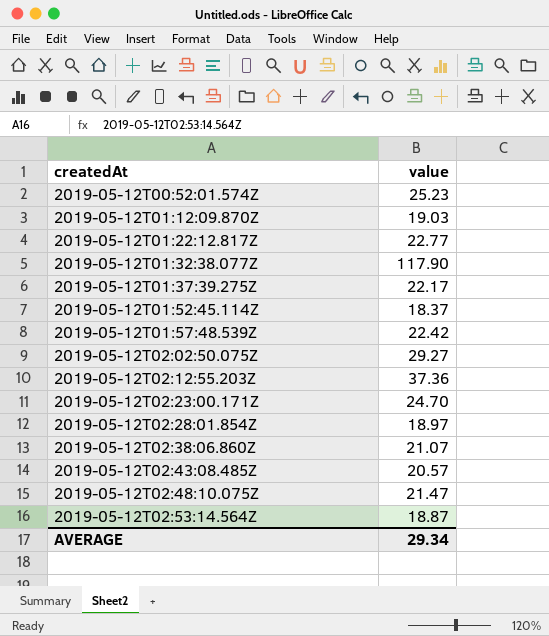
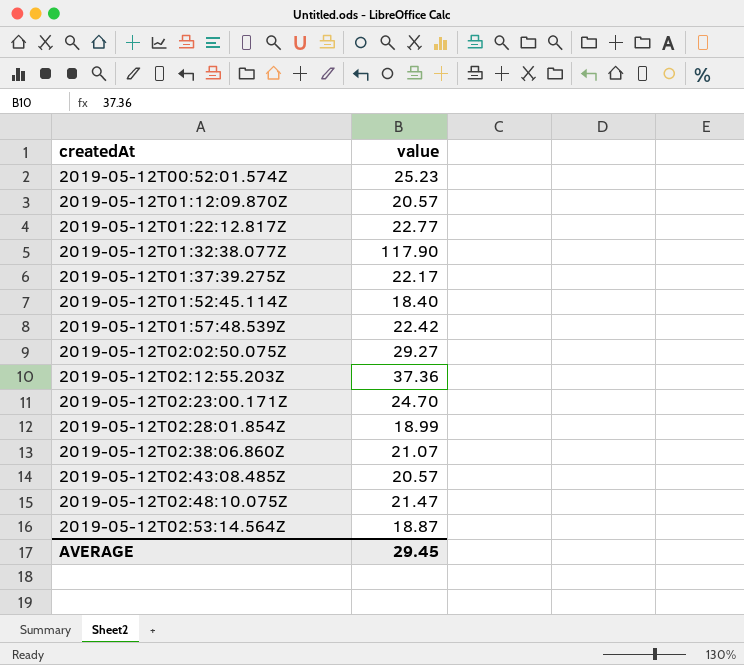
2019-05-12T01:12:09.870Z | value: 19.03 -> 20.57
2019-05-12T01:52:45.114Z | value: 18.37 -> 18.40
2019-05-12T02:28:01.854Z | value: 18.97 -> 18.99
AVERAGE | value: 29.34 -> 29.45

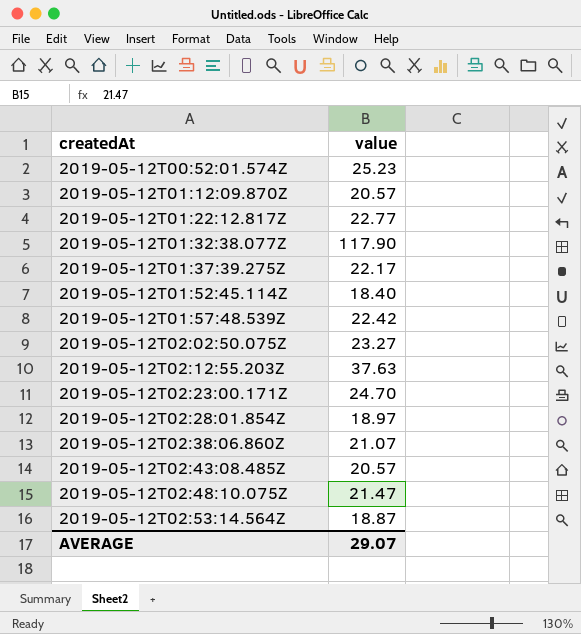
2019-05-12T02:02:50.075Z | value: 29.27 -> 23.27
2019-05-12T02:12:55.203Z | value: 37.36 -> 37.63
2019-05-12T02:28:01.854Z | value: 18.99 -> 18.97
AVERAGE | value: 29.45 -> 29.07

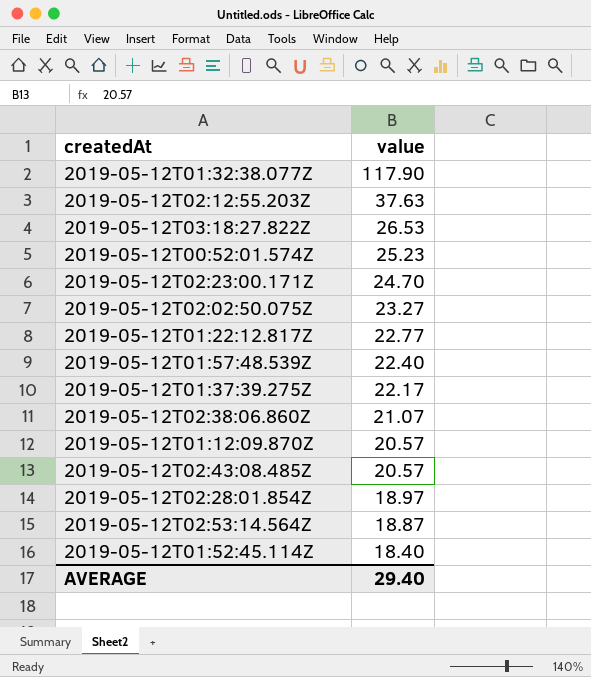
row order: createdAt ascending -> value descending
row 2019-05-12T02:48:10.075Z: 21.47 -> none
row 2019-05-12T03:18:27.822Z: none -> 26.53
2019-05-12T01:57:48.539Z | value: 22.42 -> 22.40
AVERAGE | value: 29.07 -> 29.40

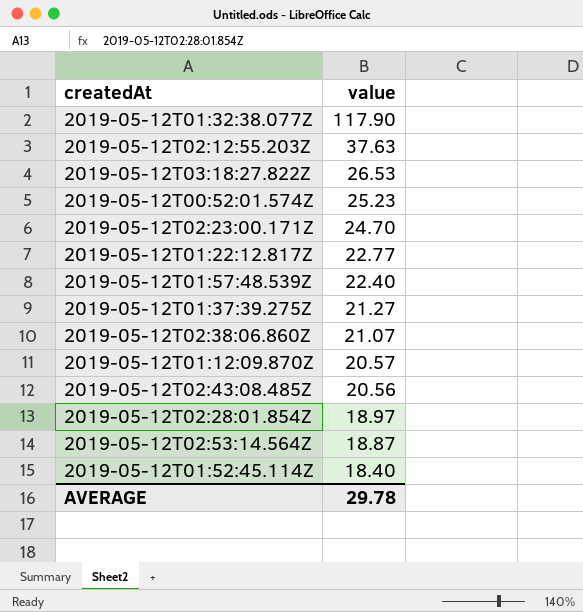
row 2019-05-12T02:02:50.075Z: 23.27 -> none
2019-05-12T01:37:39.275Z | value: 22.17 -> 21.27
2019-05-12T02:43:08.485Z | value: 20.57 -> 20.56
AVERAGE | value: 29.40 -> 29.78

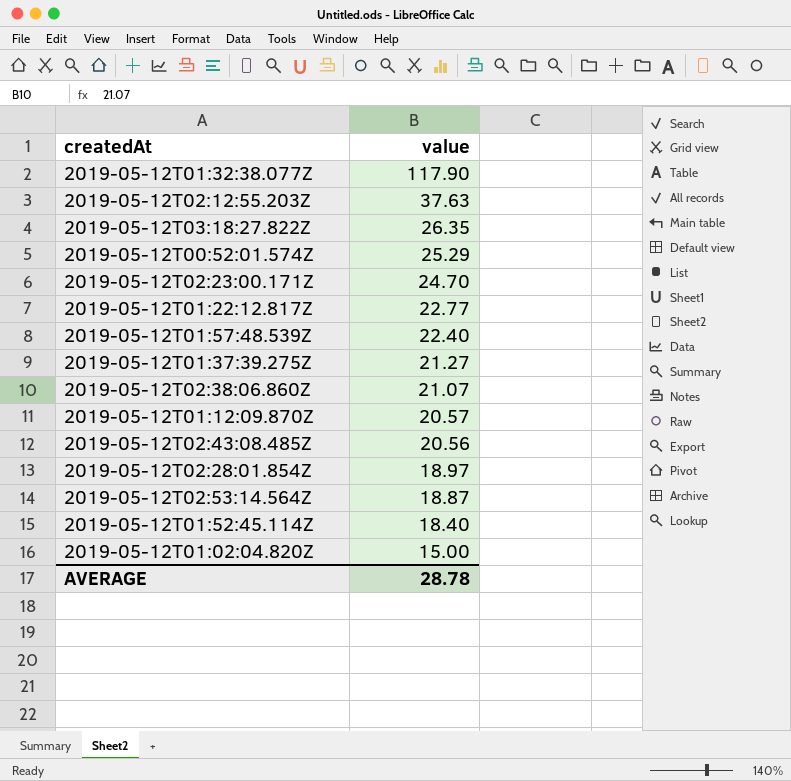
2019-05-12T03:18:27.822Z | value: 26.53 -> 26.35
2019-05-12T00:52:01.574Z | value: 25.23 -> 25.29
row 2019-05-12T01:02:04.820Z: none -> 15.00
AVERAGE | value: 29.78 -> 28.78

